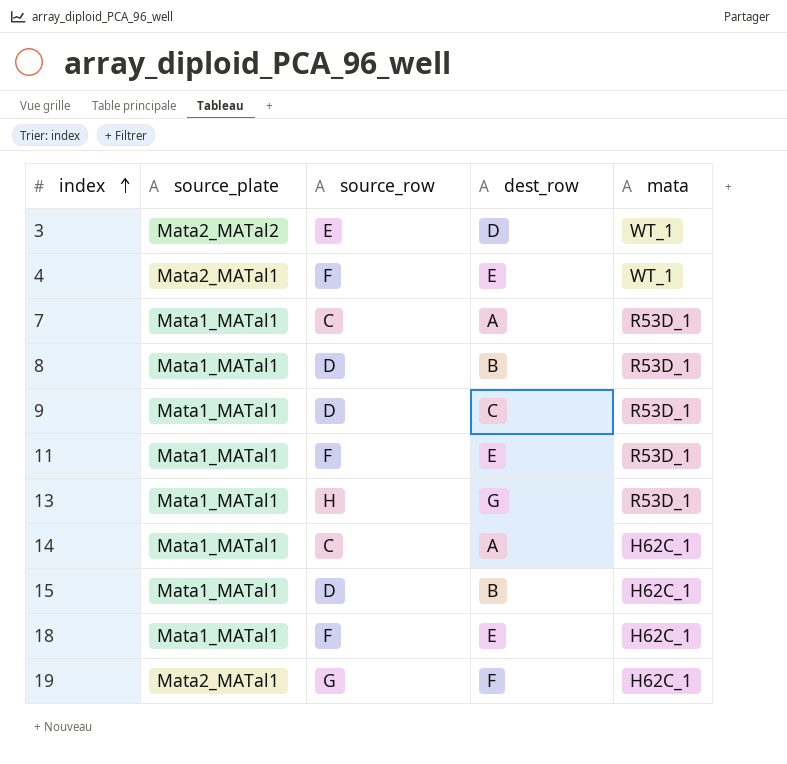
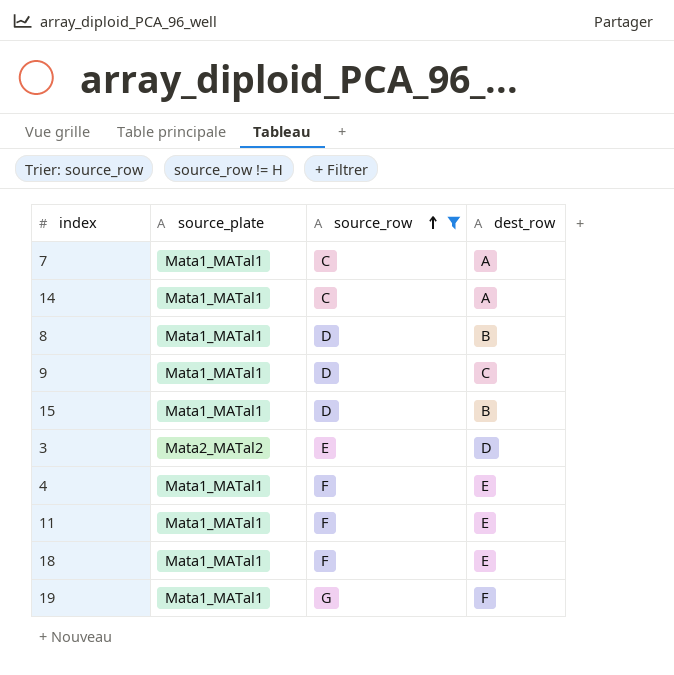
filter: none -> source_row != H
row order: index ascending -> source_row ascending
column mata | position: 5 -> none
4 | source_plate: Mata2_MATal1 -> Mata1_MATal1
19 | source_plate: Mata2_MATal1 -> Mata1_MATal1

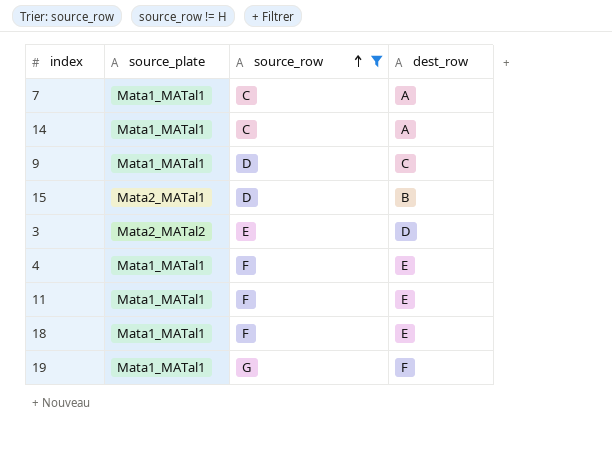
row 8: Mata1_MATal1 | D | B -> none
15 | source_plate: Mata1_MATal1 -> Mata2_MATal1

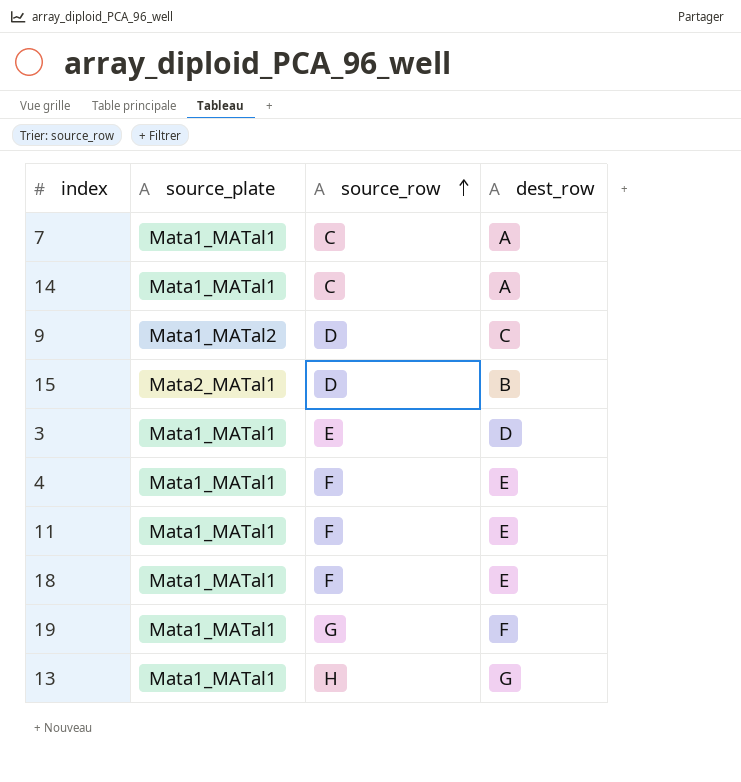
filter: source_row != H -> none
9 | source_plate: Mata1_MATal1 -> Mata1_MATal2
3 | source_plate: Mata2_MATal2 -> Mata1_MATal1

